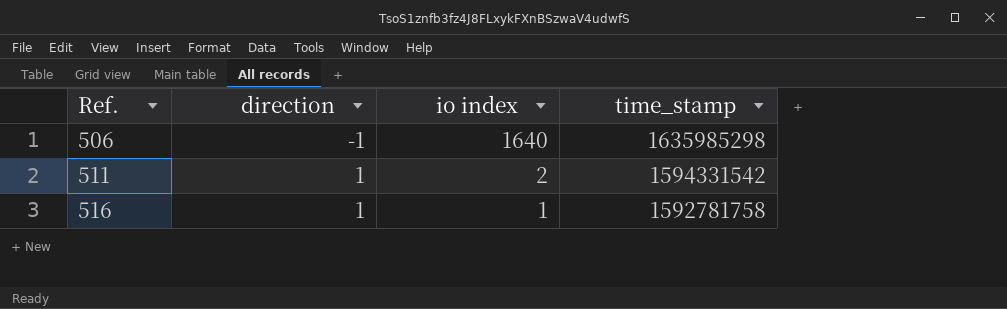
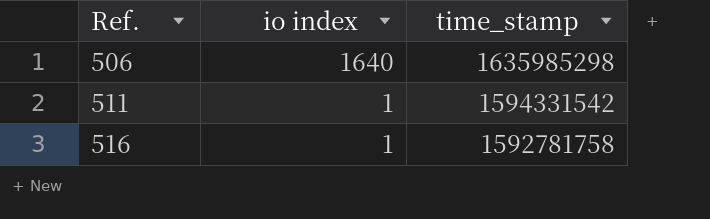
column direction | position: 2 -> none
511 | io index: 2 -> 1

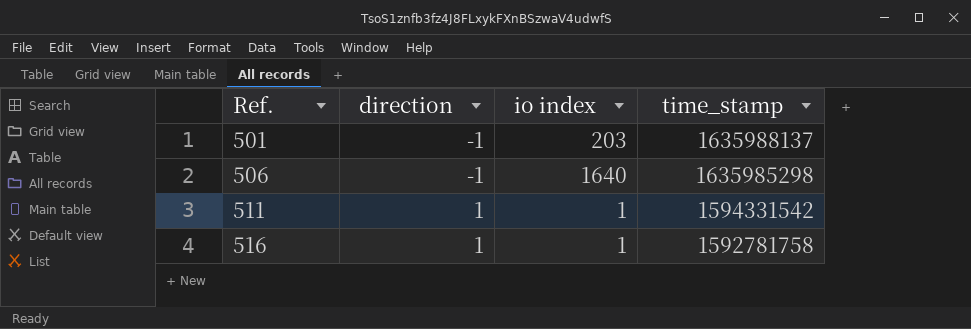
column direction | position: none -> 2
row 501: none -> -1 | 203 | 1635988137

